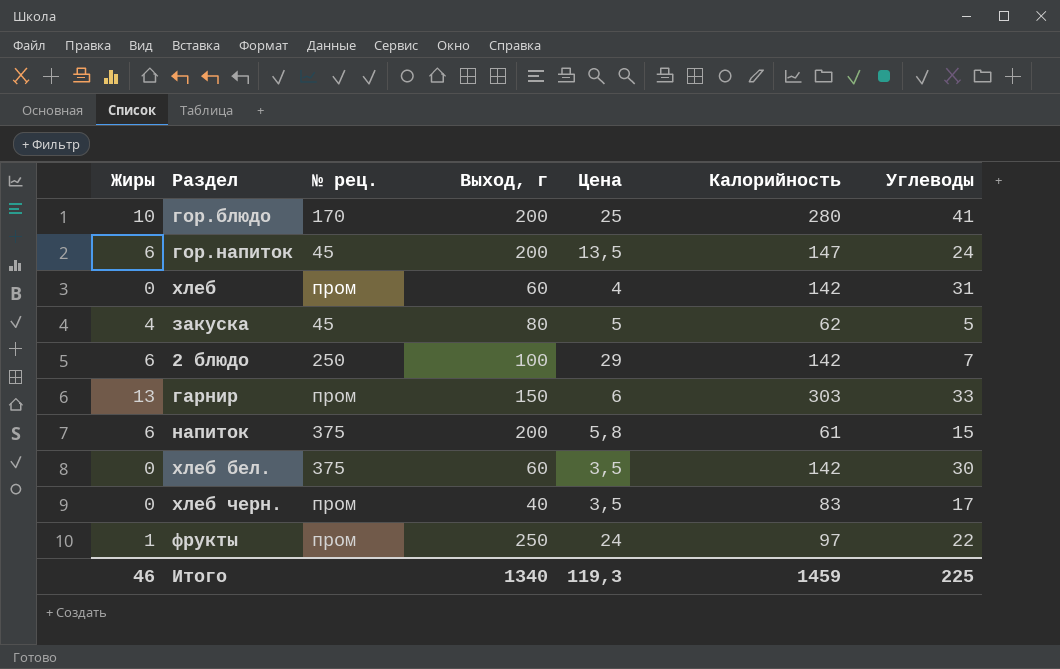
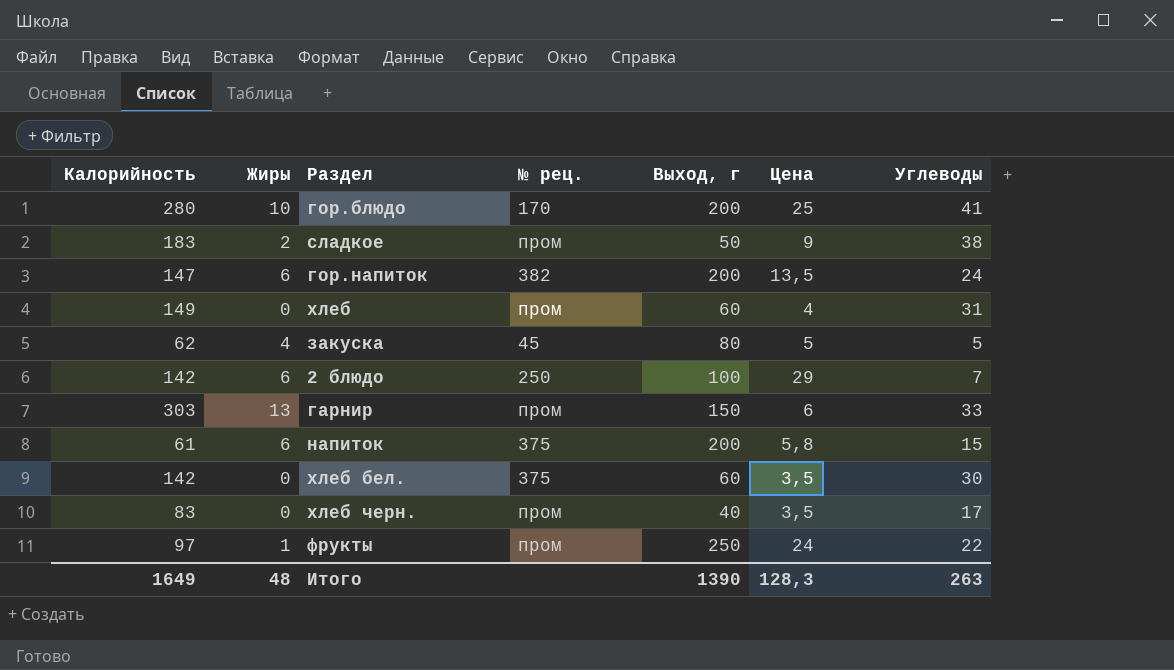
column Калорийность | position: 6 -> 1
row сладкое: none -> 183 | 2 | пром | 50 | 9 | 38
гор.напиток | № рец.: 45 -> 382
хлеб | Калорийность: 142 -> 149
Итого | Калорийность: 1459 -> 1649
Итого | Жиры: 46 -> 48
Итого | Выход, г: 1340 -> 1390
Итого | Цена: 119,3 -> 128,3
Итого | Углеводы: 225 -> 263

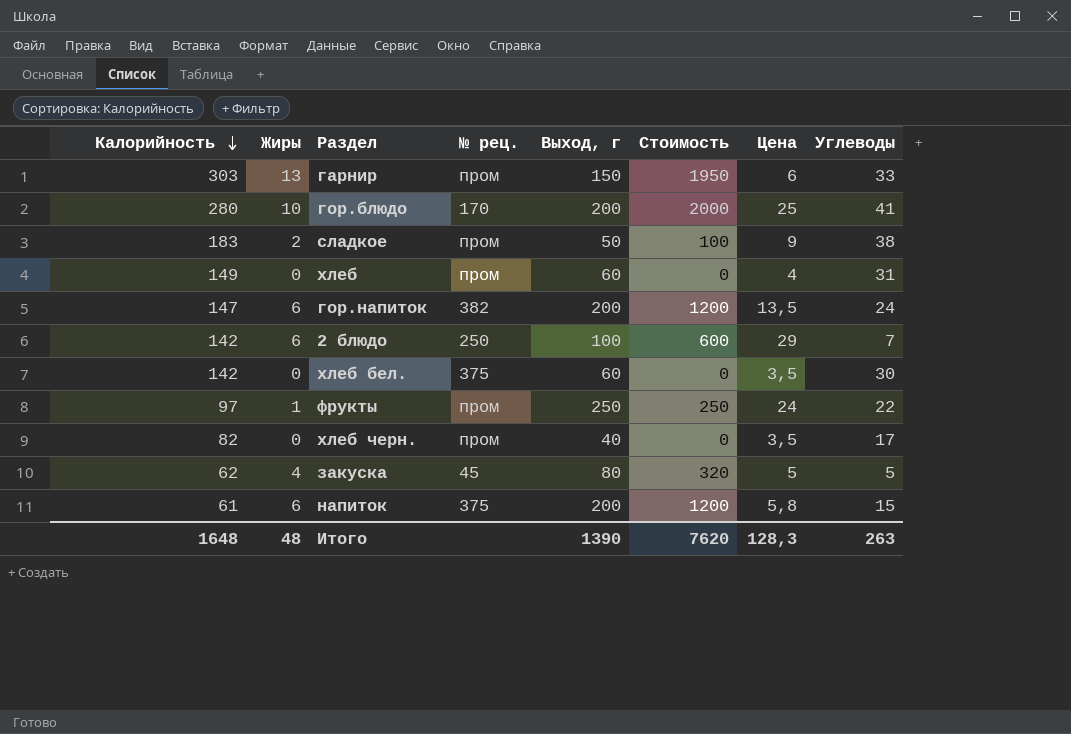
row order: none -> Калорийность descending
column Стоимость | formula: none -> [Жиры] * [Выход, г]
хлеб черн. | Калорийность: 83 -> 82
Итого | Калорийность: 1649 -> 1648

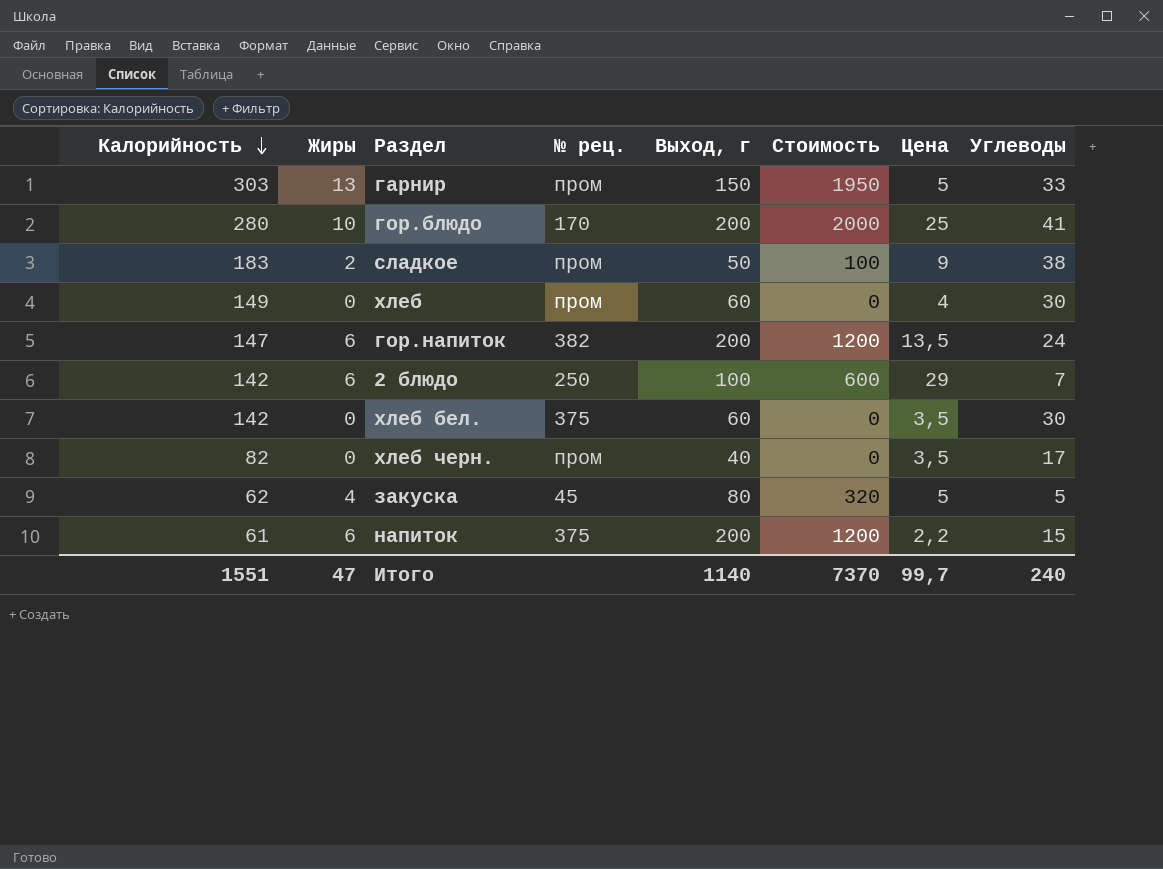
row фрукты: 97 | 1 | пром | 250 | 250 | 24 | 22 -> none
гарнир | Цена: 6 -> 5
хлеб | Углеводы: 31 -> 30
напиток | Цена: 5,8 -> 2,2
Итого | Калорийность: 1648 -> 1551
Итого | Жиры: 48 -> 47
Итого | Выход, г: 1390 -> 1140
Итого | Стоимость: 7620 -> 7370
Итого | Цена: 128,3 -> 99,7
Итого | Углеводы: 263 -> 240

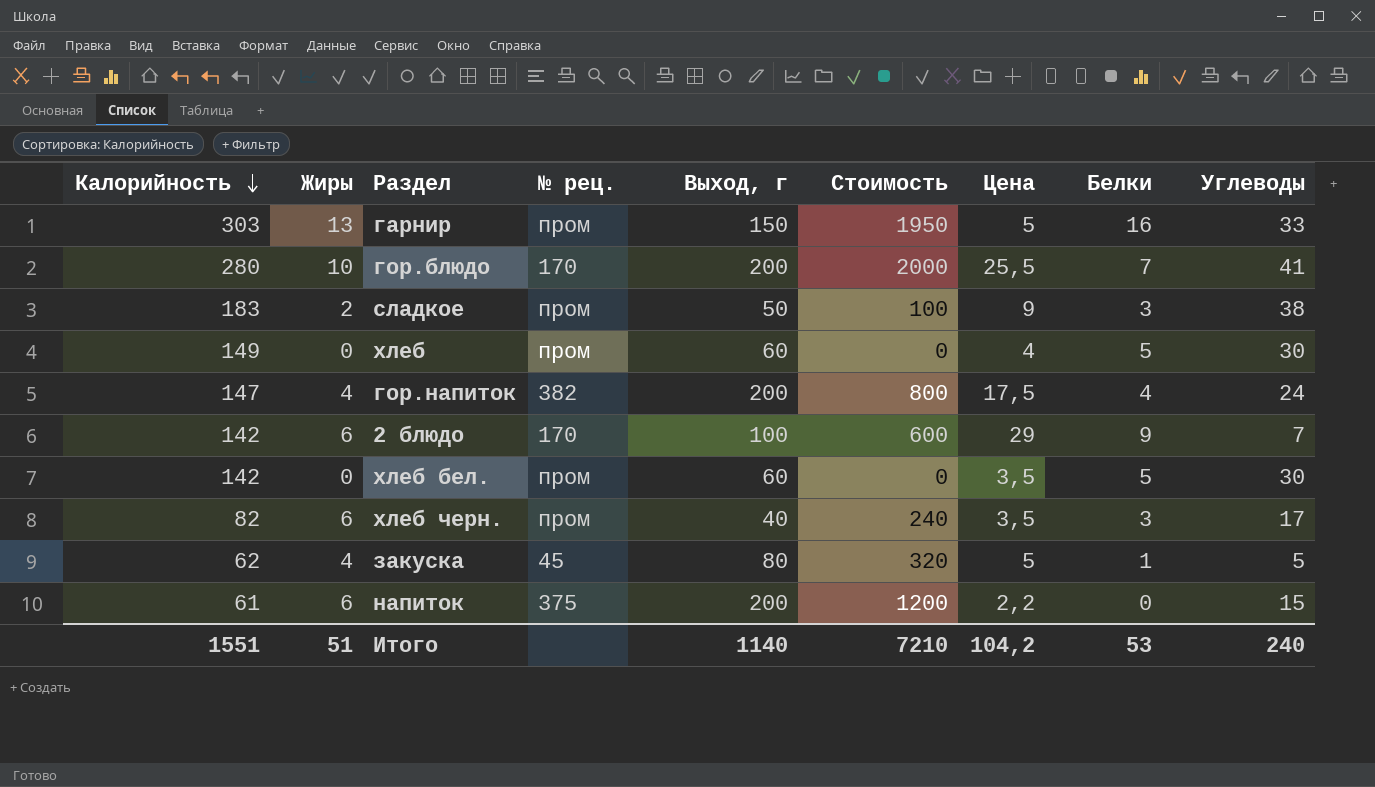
column Белки | position: none -> 8
гор.блюдо | Цена: 25 -> 25,5
гор.напиток | Жиры: 6 -> 4
гор.напиток | Стоимость: 1200 -> 800
гор.напиток | Цена: 13,5 -> 17,5
2 блюдо | № рец.: 250 -> 170
хлеб бел. | № рец.: 375 -> пром
хлеб черн. | Жиры: 0 -> 6
хлеб черн. | Стоимость: 0 -> 240
Итого | Жиры: 47 -> 51
Итого | Стоимость: 7370 -> 7210
Итого | Цена: 99,7 -> 104,2

